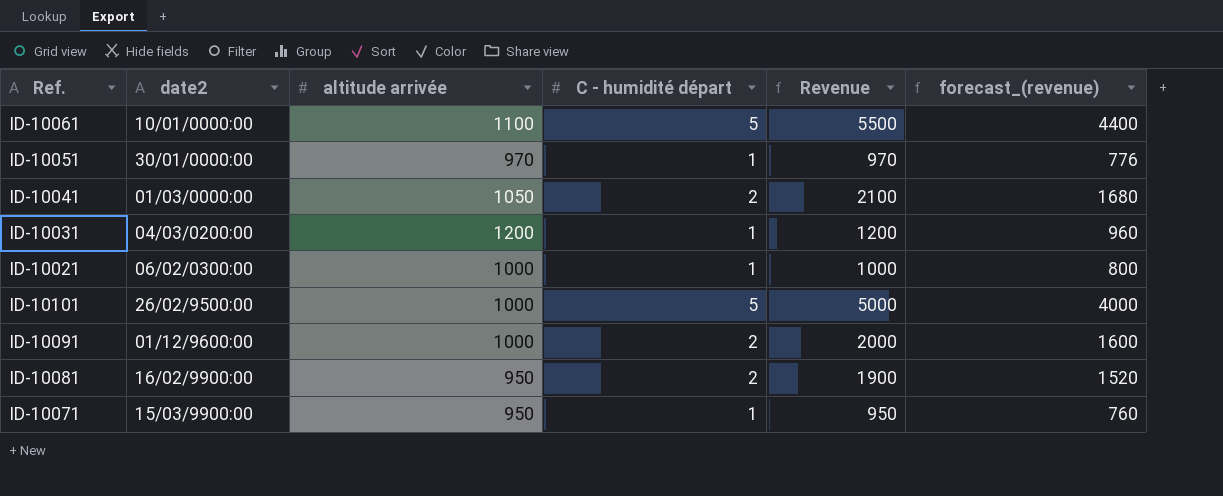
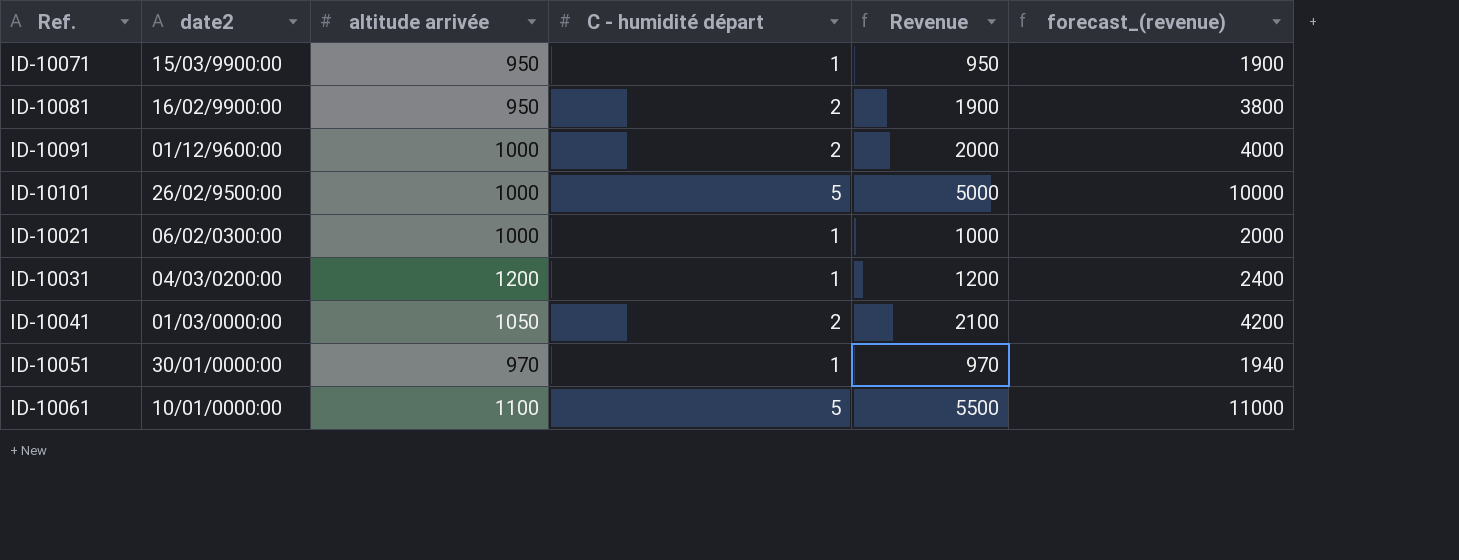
row order: date2 ascending -> date2 descending
column forecast_(revenue) | formula: [Revenue] * 0.8 -> [Revenue] * 2

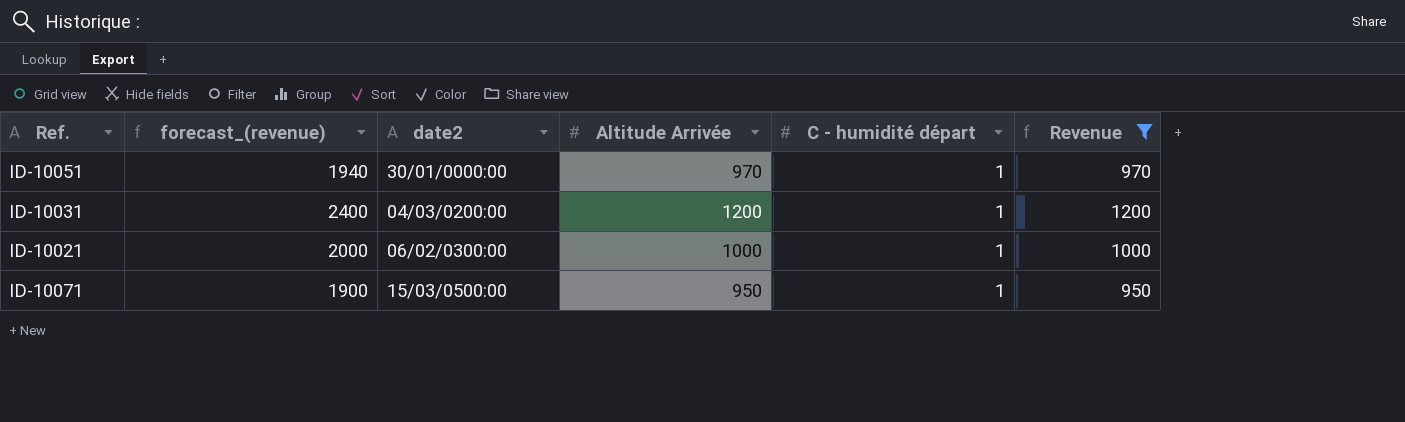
filter: none -> Revenue <= 1200
row order: date2 descending -> date2 ascending
column forecast_(revenue) | position: 6 -> 2
column name: altitude arrivée -> Altitude Arrivée
ID-10071 | date2: 15/03/9900:00 -> 15/03/0500:00

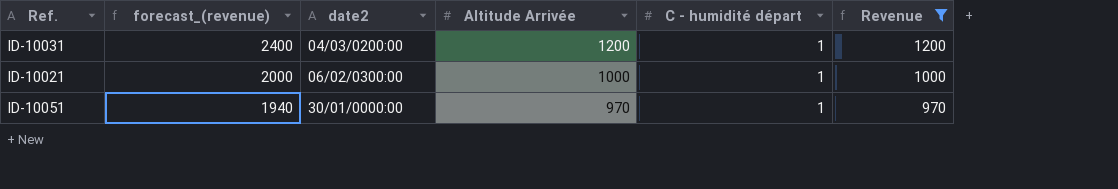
row order: date2 ascending -> forecast_(revenue) descending
row ID-10071: 1900 | 15/03/0500:00 | 950 | 1 | 950 -> none

